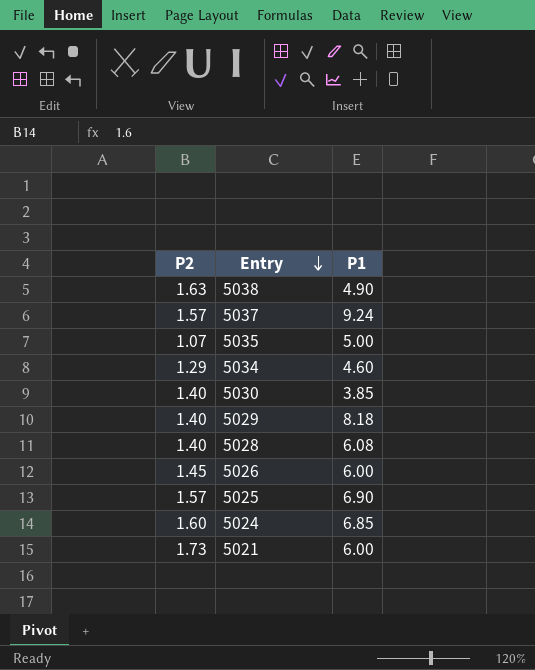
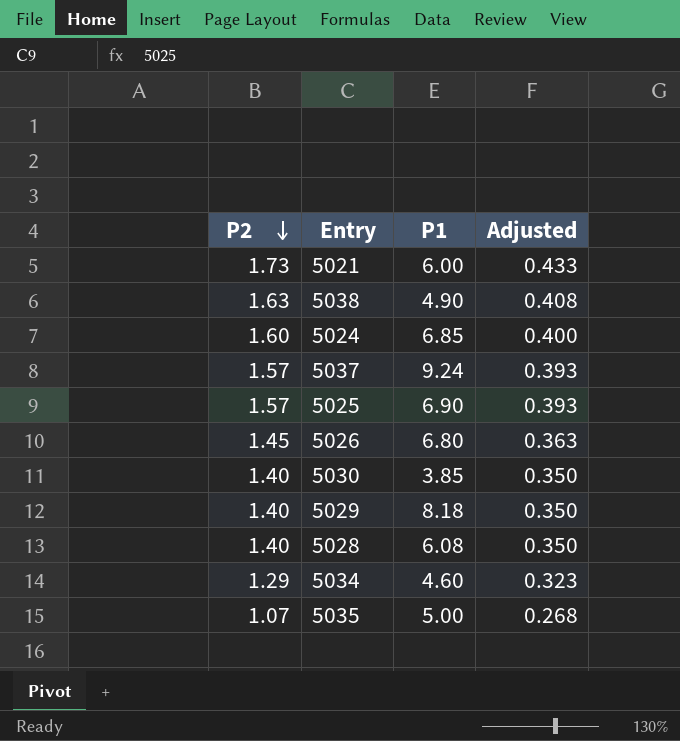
row order: Entry descending -> P2 descending
column Adjusted | formula: none -> [P2] * 0.25
5026 | P1: 6.00 -> 6.80

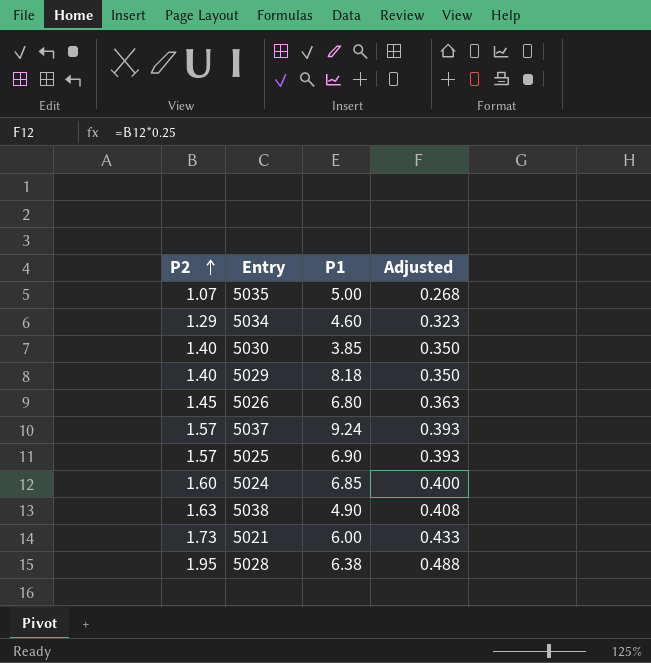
row order: P2 descending -> P2 ascending
5028 | P2: 1.40 -> 1.95
5028 | P1: 6.08 -> 6.38
5028 | Adjusted: 0.350 -> 0.488

